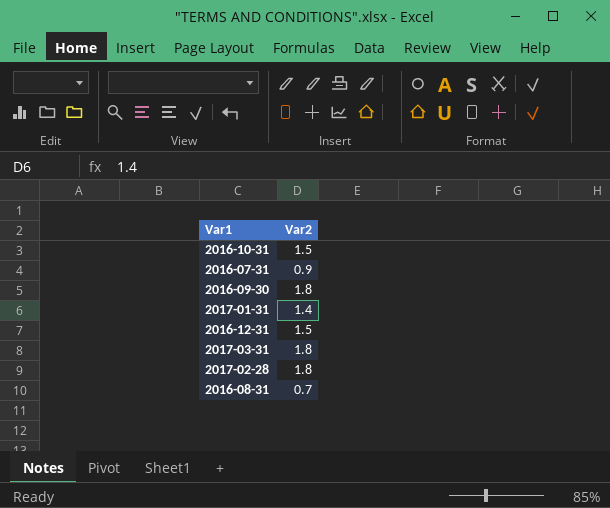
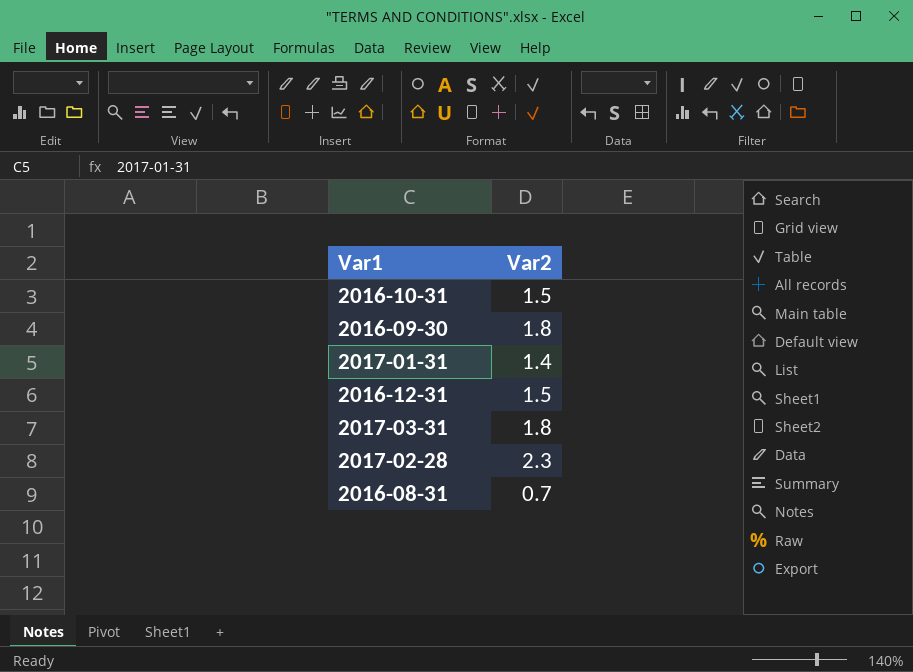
row 2016-07-31: 0.9 -> none
2017-02-28 | Var2: 1.8 -> 2.3

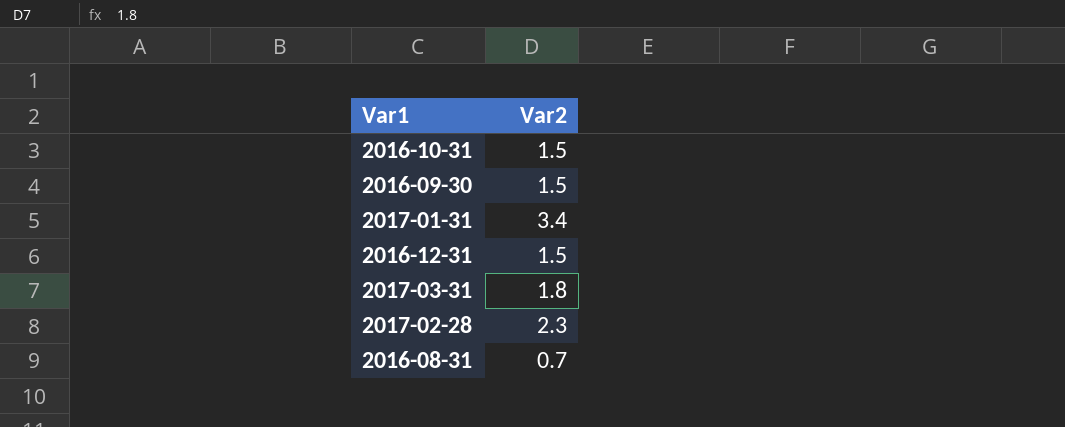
2016-09-30 | Var2: 1.8 -> 1.5
2017-01-31 | Var2: 1.4 -> 3.4

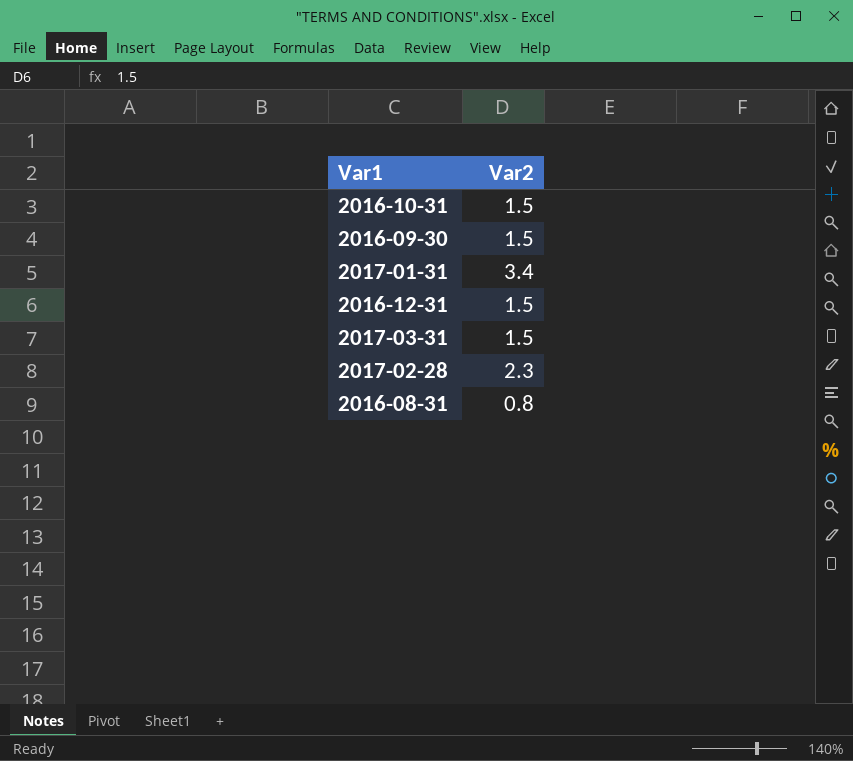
2017-03-31 | Var2: 1.8 -> 1.5
2016-08-31 | Var2: 0.7 -> 0.8

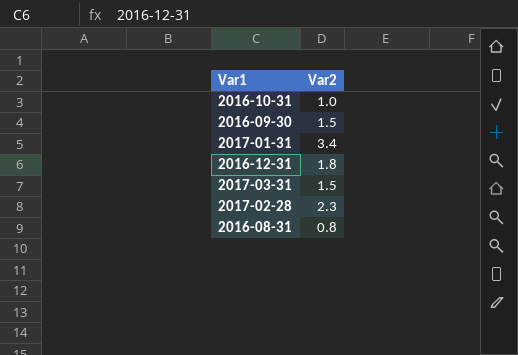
2016-10-31 | Var2: 1.5 -> 1.0
2016-12-31 | Var2: 1.5 -> 1.8

